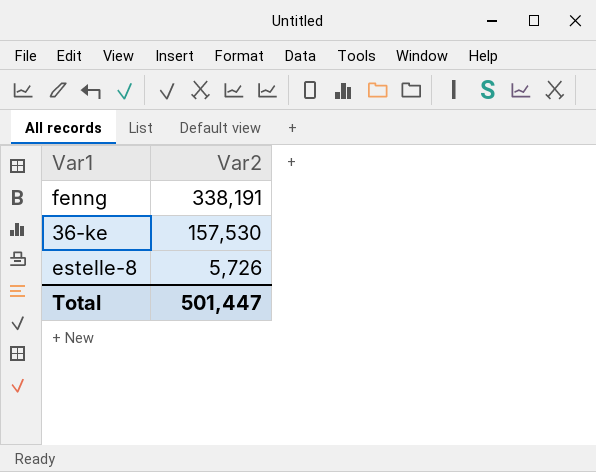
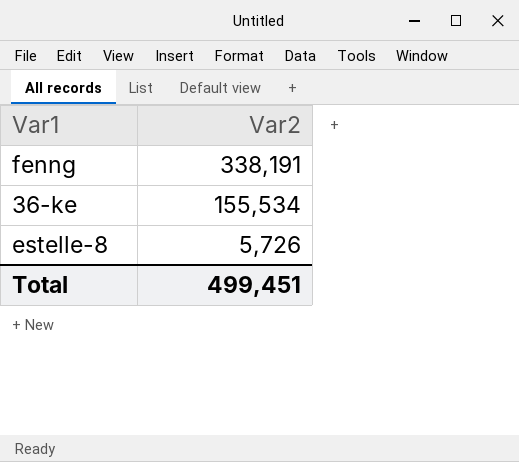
36-ke | Var2: 157,530 -> 155,534
Total | Var2: 501,447 -> 499,451

